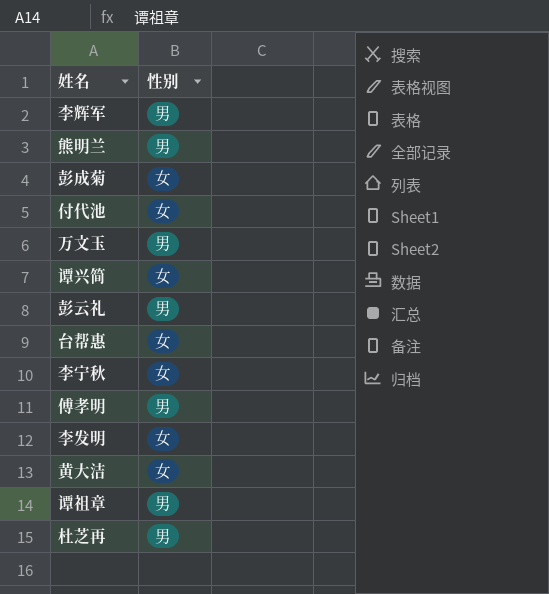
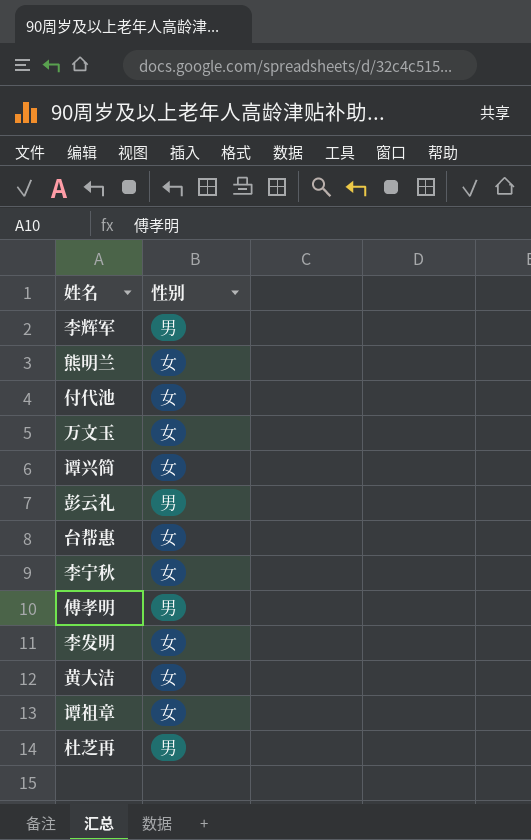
row 彭成菊: 女 -> none
熊明兰 | 性别: 男 -> 女
万文玉 | 性别: 男 -> 女
谭祖章 | 性别: 男 -> 女

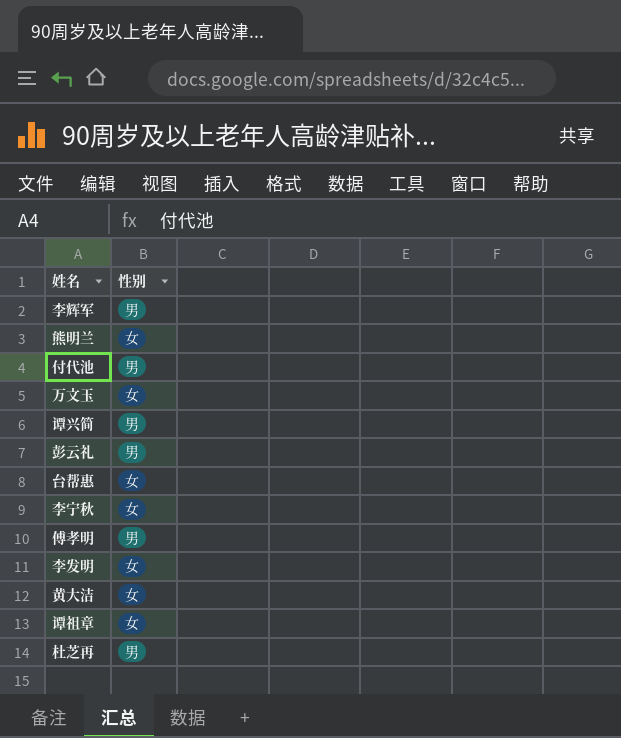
付代池 | 性别: 女 -> 男
谭兴简 | 性别: 女 -> 男

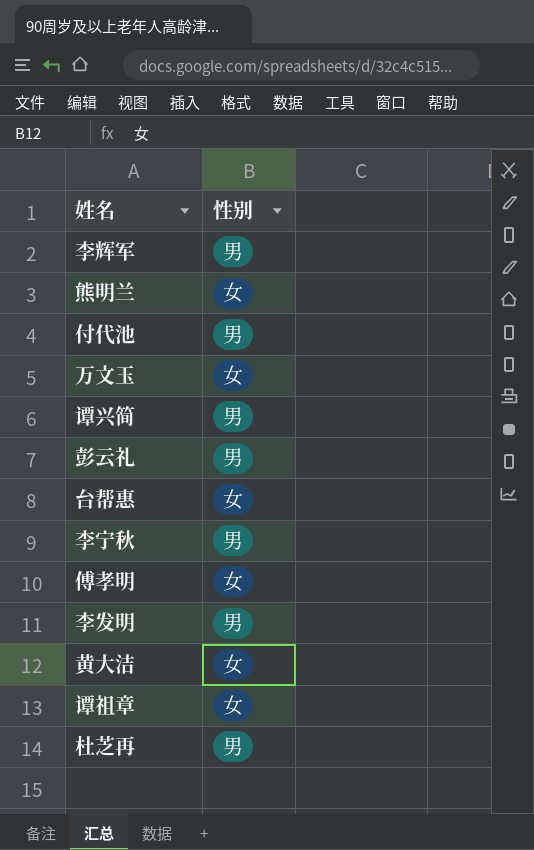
李宁秋 | 性别: 女 -> 男
傅孝明 | 性别: 男 -> 女
李发明 | 性别: 女 -> 男

